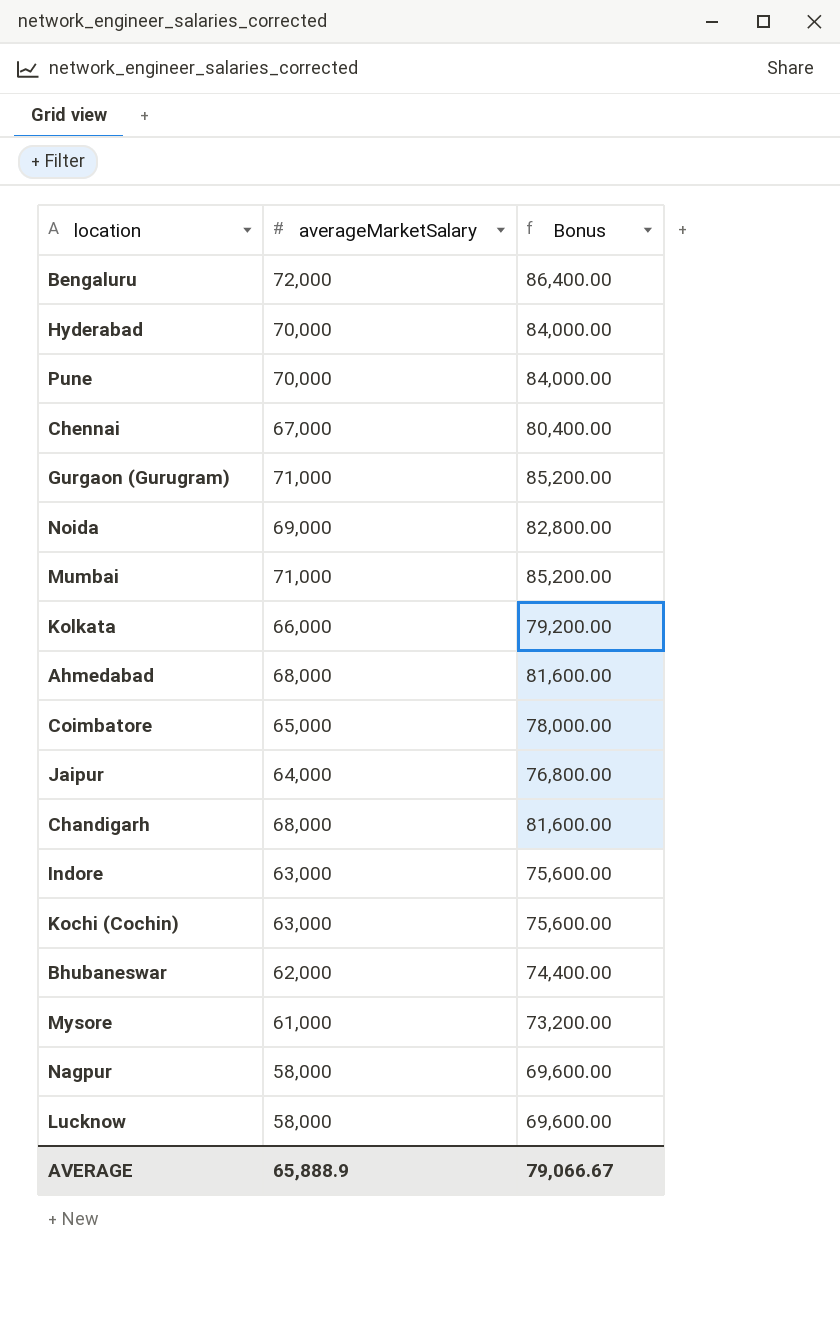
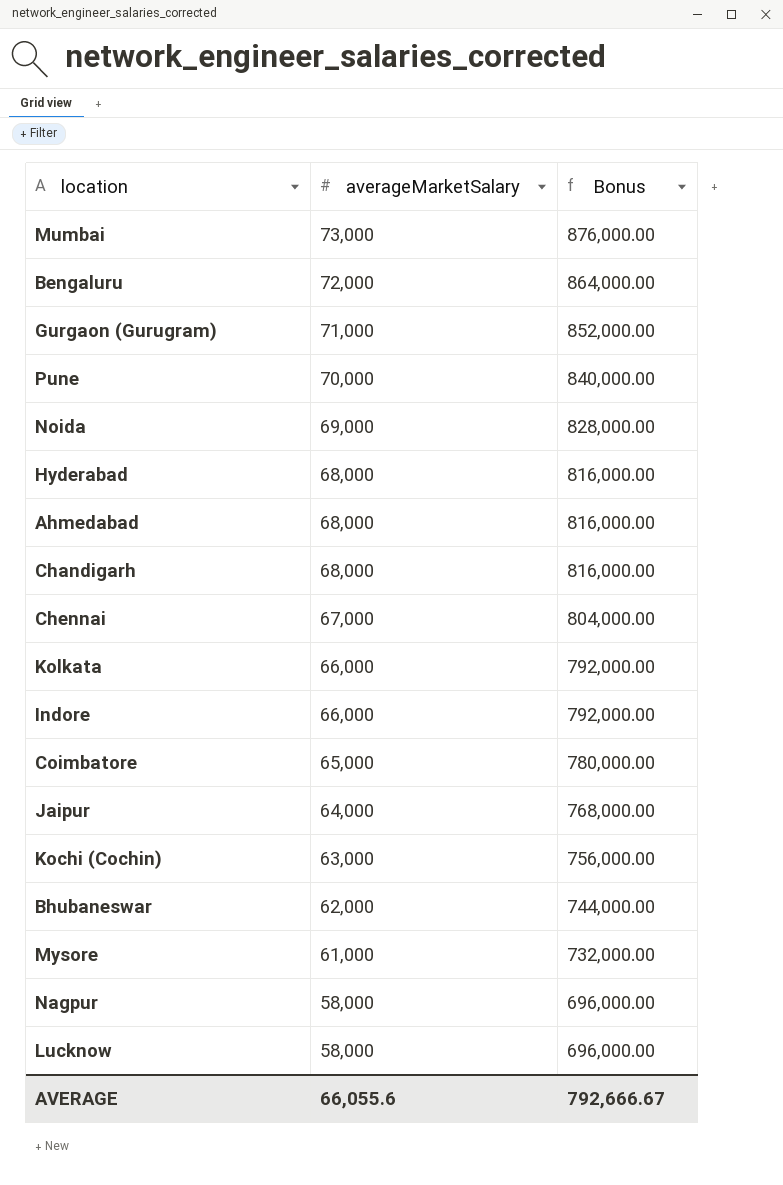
row order: none -> averageMarketSalary descending
column Bonus | formula: [averageMarketSalary] * 1.2 -> [averageMarketSalary] * 12
Mumbai | averageMarketSalary: 71,000 -> 73,000
Hyderabad | averageMarketSalary: 70,000 -> 68,000
Indore | averageMarketSalary: 63,000 -> 66,000
AVERAGE | averageMarketSalary: 65,888.9 -> 66,055.6
AVERAGE | Bonus: 79,066.67 -> 792,666.67

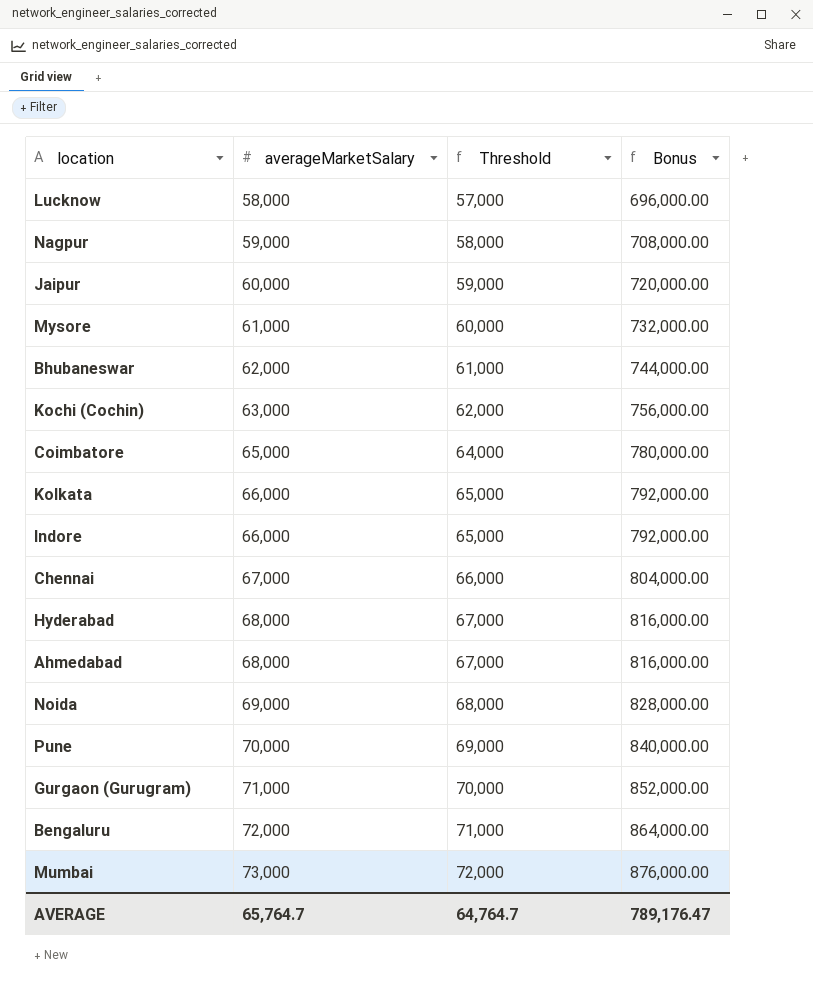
row order: averageMarketSalary descending -> averageMarketSalary ascending
column Threshold | formula: none -> [averageMarketSalary] - 1000
row Chandigarh: 68,000 | 816,000.00 -> none
Nagpur | averageMarketSalary: 58,000 -> 59,000
Nagpur | Bonus: 696,000.00 -> 708,000.00
Jaipur | averageMarketSalary: 64,000 -> 60,000
Jaipur | Bonus: 768,000.00 -> 720,000.00
AVERAGE | averageMarketSalary: 66,055.6 -> 65,764.7
AVERAGE | Bonus: 792,666.67 -> 789,176.47

